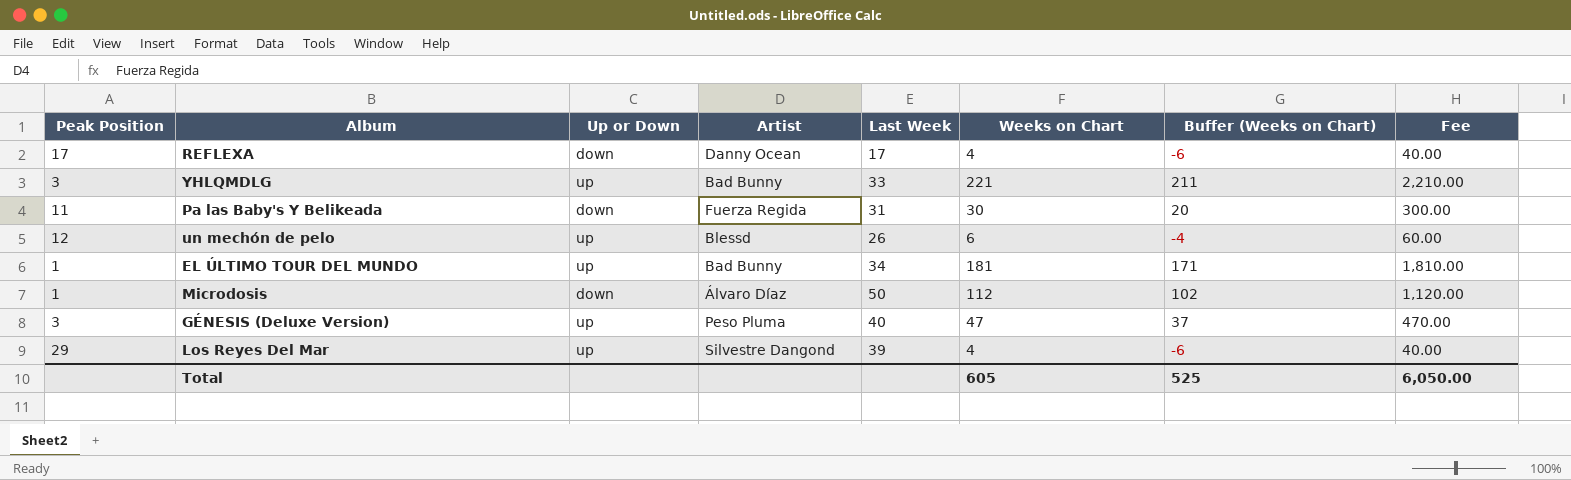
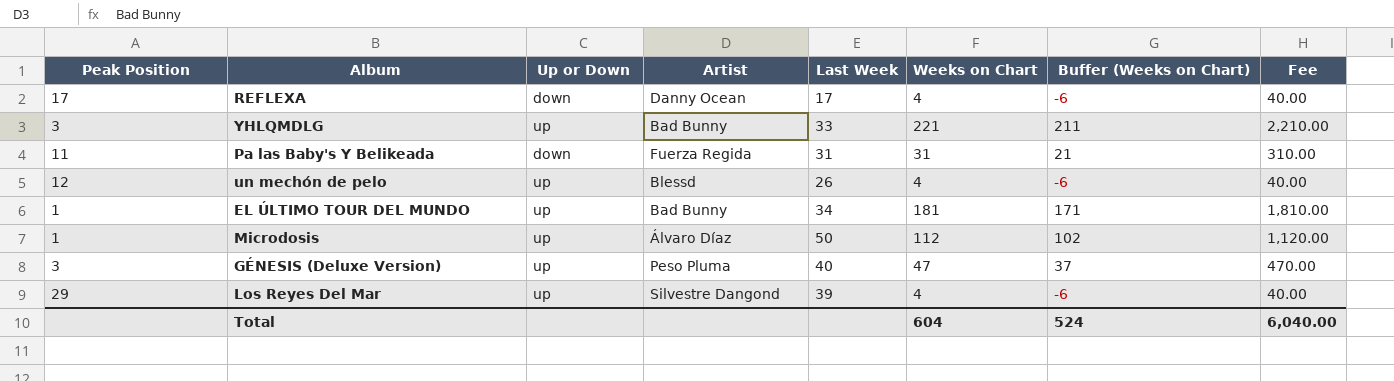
Pa las Baby's Y Belikeada | Weeks on Chart: 30 -> 31
Pa las Baby's Y Belikeada | Buffer (Weeks on Chart): 20 -> 21
Pa las Baby's Y Belikeada | Fee: 300.00 -> 310.00
un mechón de pelo | Weeks on Chart: 6 -> 4
un mechón de pelo | Buffer (Weeks on Chart): -4 -> -6
un mechón de pelo | Fee: 60.00 -> 40.00
Microdosis | Up or Down: down -> up
Total | Weeks on Chart: 605 -> 604
Total | Buffer (Weeks on Chart): 525 -> 524
Total | Fee: 6,050.00 -> 6,040.00

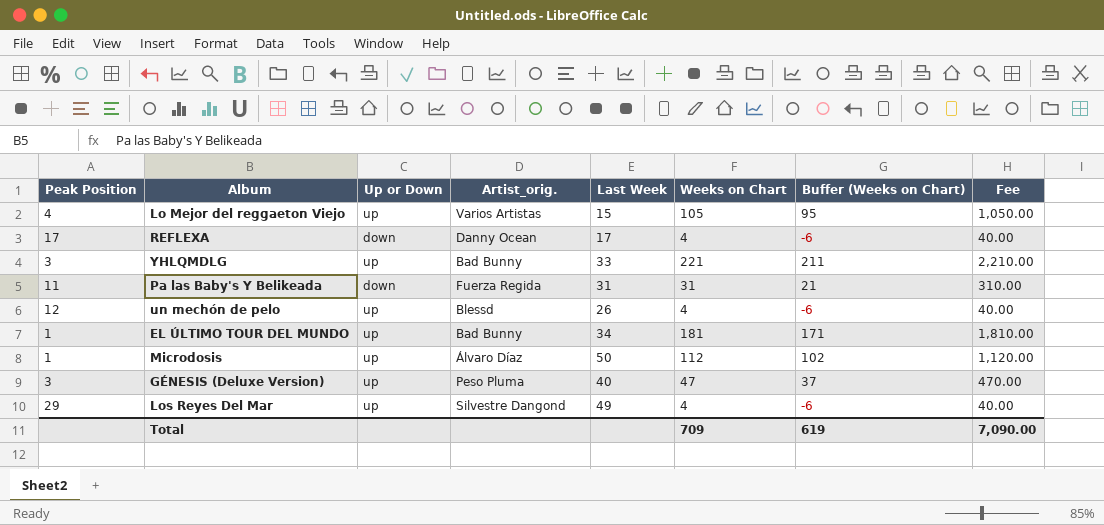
column name: Artist -> Artist_orig.
row Lo Mejor del reggaeton Viejo: none -> 4 | up | Varios Artistas | 15 | 105 | 95 | 1,050.00
Los Reyes Del Mar | Last Week: 39 -> 49
Total | Weeks on Chart: 604 -> 709
Total | Buffer (Weeks on Chart): 524 -> 619
Total | Fee: 6,040.00 -> 7,090.00

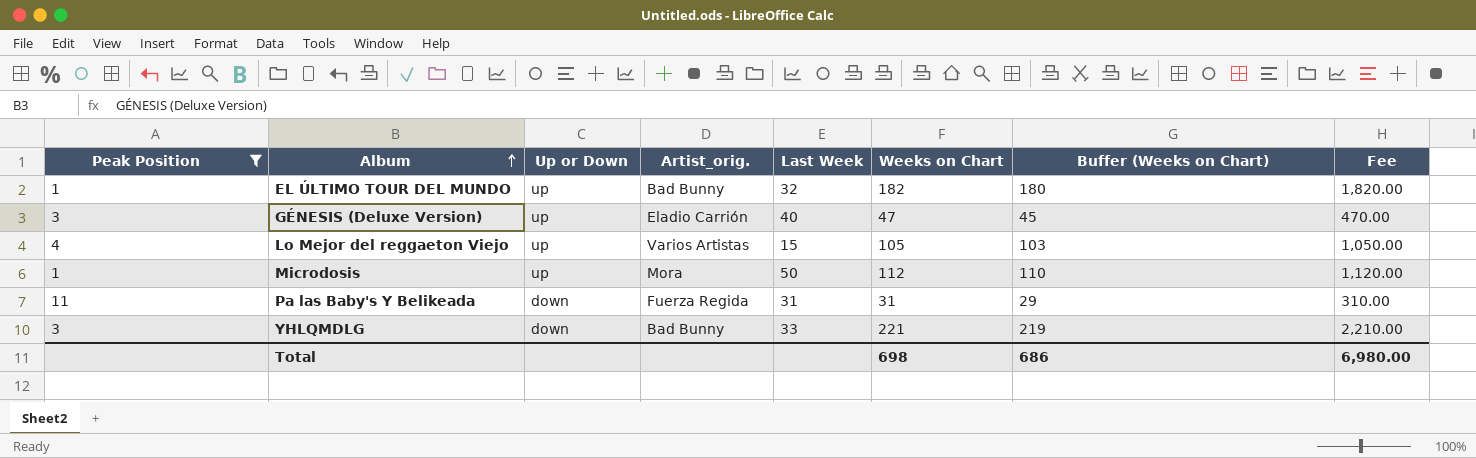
filter: none -> Peak Position <= 11
row order: none -> Album ascending
column Buffer (Weeks on Chart) | formula: [Weeks on Chart] - 10 -> [Weeks on Chart] - 2
EL ÚLTIMO TOUR DEL MUNDO | Last Week: 34 -> 32
EL ÚLTIMO TOUR DEL MUNDO | Weeks on Chart: 181 -> 182
EL ÚLTIMO TOUR DEL MUNDO | Fee: 1,810.00 -> 1,820.00
GÉNESIS (Deluxe Version) | Artist_orig.: Peso Pluma -> Eladio Carrión
Microdosis | Artist_orig.: Álvaro Díaz -> Mora
YHLQMDLG | Up or Down: up -> down
Total | Weeks on Chart: 709 -> 698
Total | Buffer (Weeks on Chart): 619 -> 686
Total | Fee: 7,090.00 -> 6,980.00

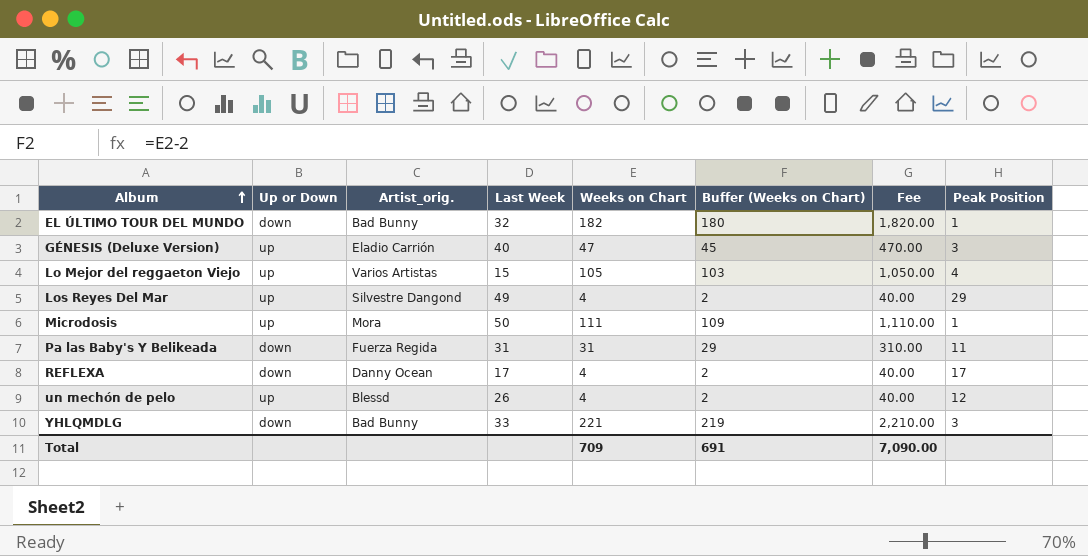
filter: Peak Position <= 11 -> none
column Peak Position | position: 1 -> 8
EL ÚLTIMO TOUR DEL MUNDO | Up or Down: up -> down
Microdosis | Weeks on Chart: 112 -> 111
Microdosis | Buffer (Weeks on Chart): 110 -> 109
Microdosis | Fee: 1,120.00 -> 1,110.00
Total | Weeks on Chart: 698 -> 709
Total | Buffer (Weeks on Chart): 686 -> 691
Total | Fee: 6,980.00 -> 7,090.00

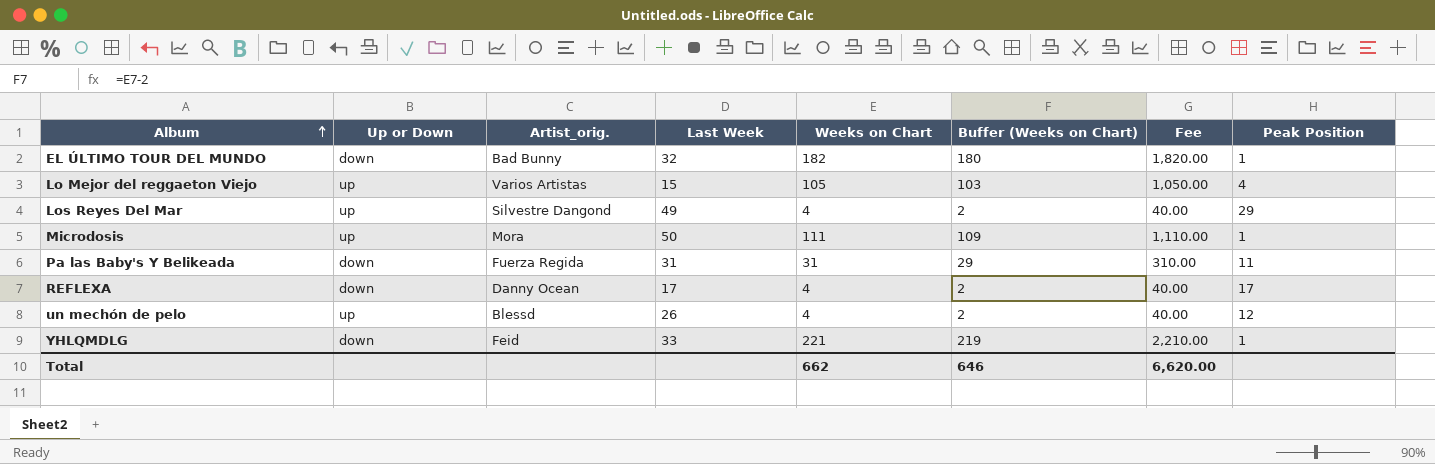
row GÉNESIS (Deluxe Version): up | Eladio Carrión | 40 | 47 | 45 | 470.00 | 3 -> none
YHLQMDLG | Artist_orig.: Bad Bunny -> Feid
YHLQMDLG | Peak Position: 3 -> 1
Total | Weeks on Chart: 709 -> 662
Total | Buffer (Weeks on Chart): 691 -> 646
Total | Fee: 7,090.00 -> 6,620.00

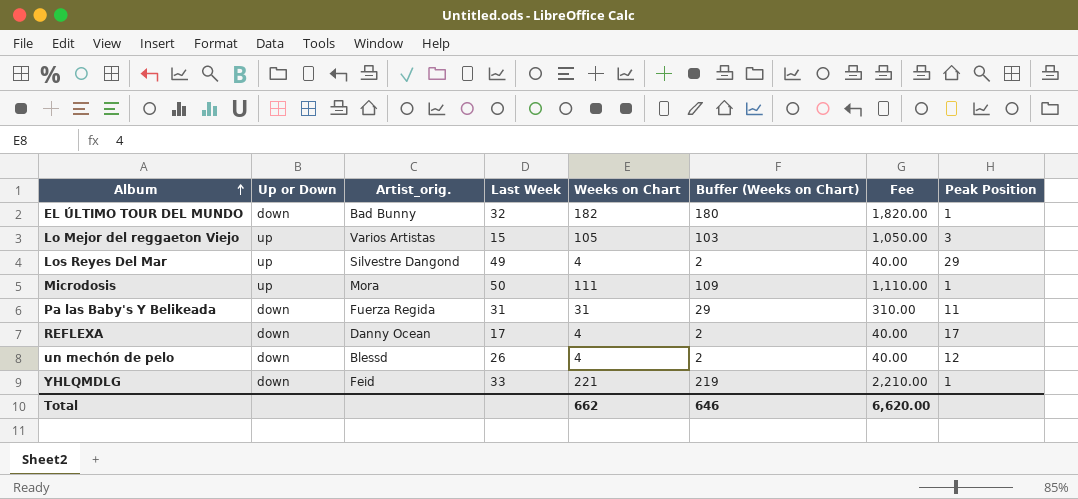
Lo Mejor del reggaeton Viejo | Peak Position: 4 -> 3
un mechón de pelo | Up or Down: up -> down

